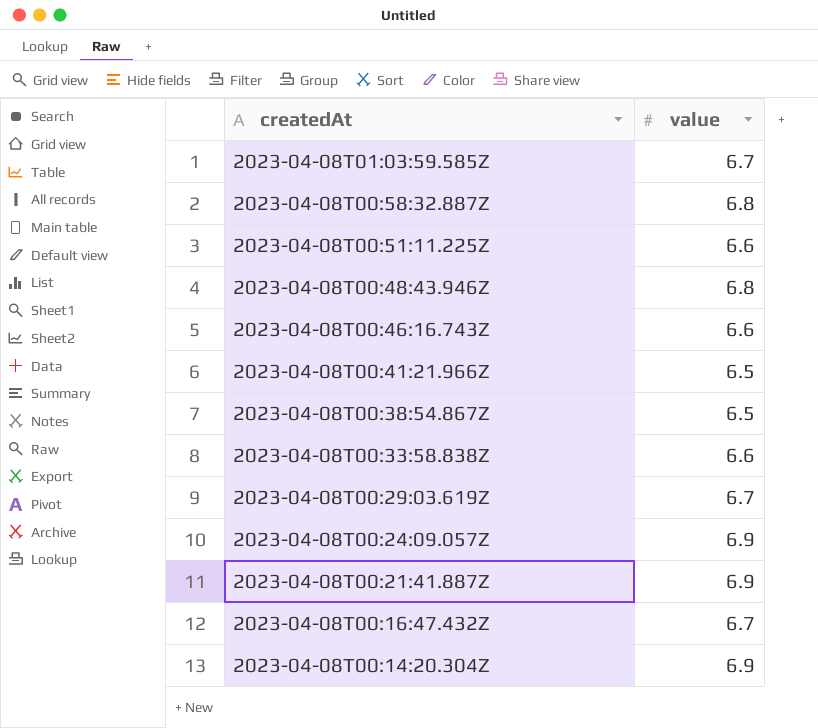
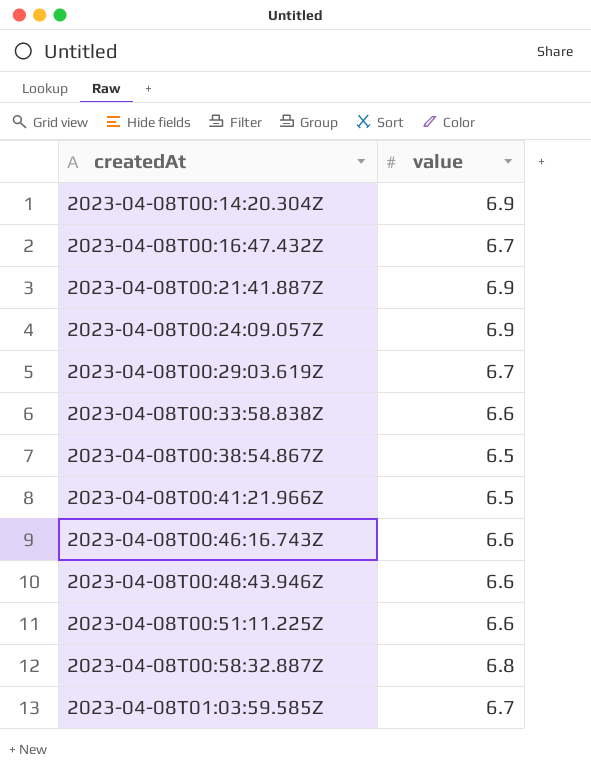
row order: createdAt descending -> createdAt ascending
2023-04-08T00:48:43.946Z | value: 6.8 -> 6.6

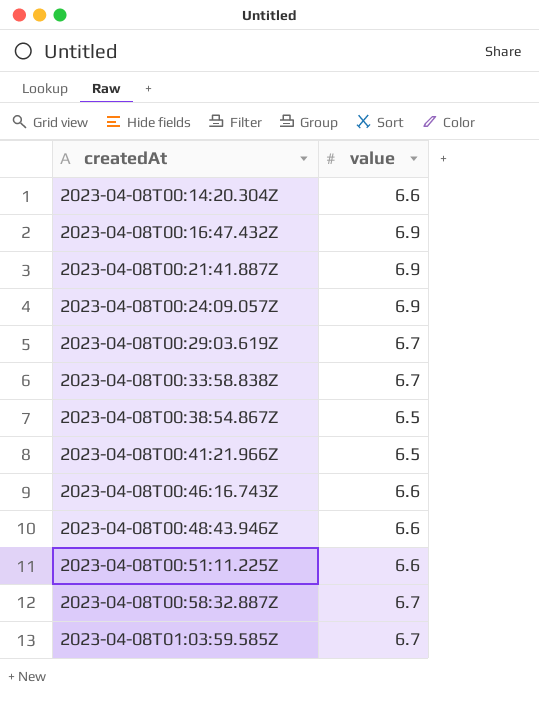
2023-04-08T00:14:20.304Z | value: 6.9 -> 6.6
2023-04-08T00:16:47.432Z | value: 6.7 -> 6.9
2023-04-08T00:33:58.838Z | value: 6.6 -> 6.7
2023-04-08T00:58:32.887Z | value: 6.8 -> 6.7

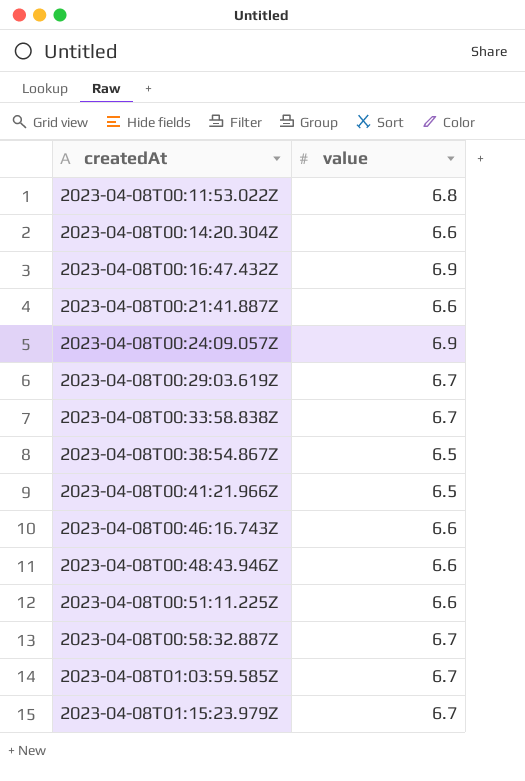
row 2023-04-08T00:11:53.022Z: none -> 6.8
2023-04-08T00:21:41.887Z | value: 6.9 -> 6.6
row 2023-04-08T01:15:23.979Z: none -> 6.7

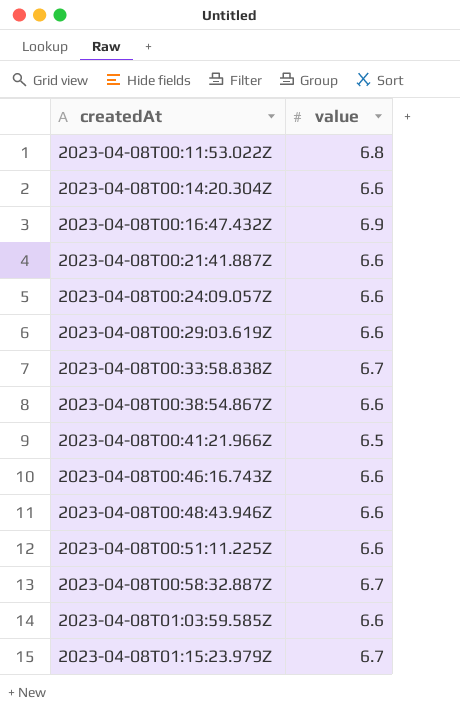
2023-04-08T00:24:09.057Z | value: 6.9 -> 6.6
2023-04-08T00:29:03.619Z | value: 6.7 -> 6.6
2023-04-08T00:38:54.867Z | value: 6.5 -> 6.6
2023-04-08T01:03:59.585Z | value: 6.7 -> 6.6

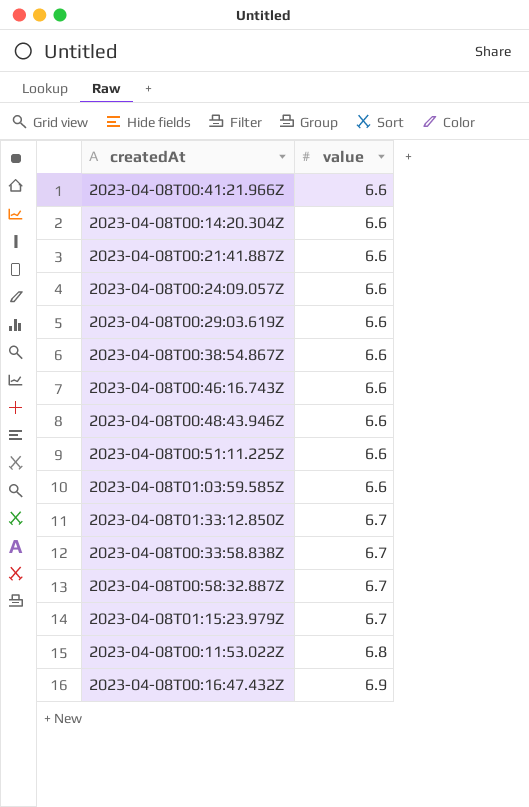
row order: createdAt ascending -> value ascending
2023-04-08T00:41:21.966Z | value: 6.5 -> 6.6
row 2023-04-08T01:33:12.850Z: none -> 6.7

